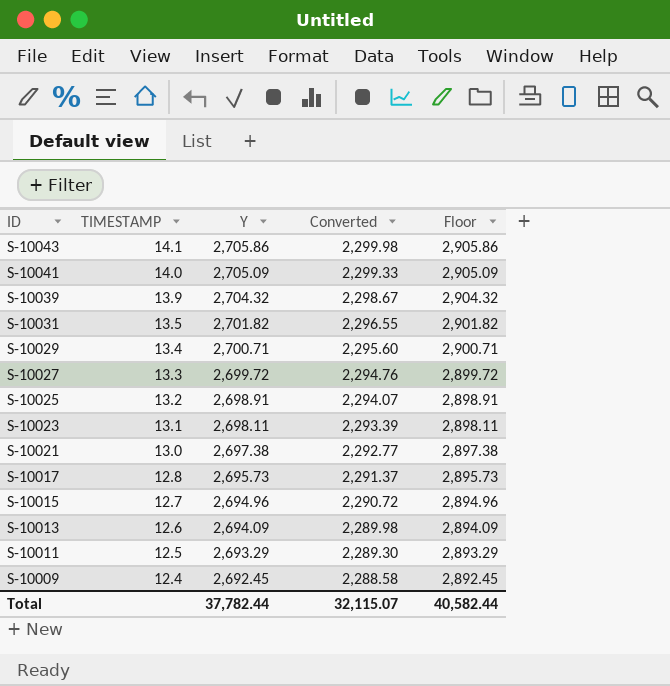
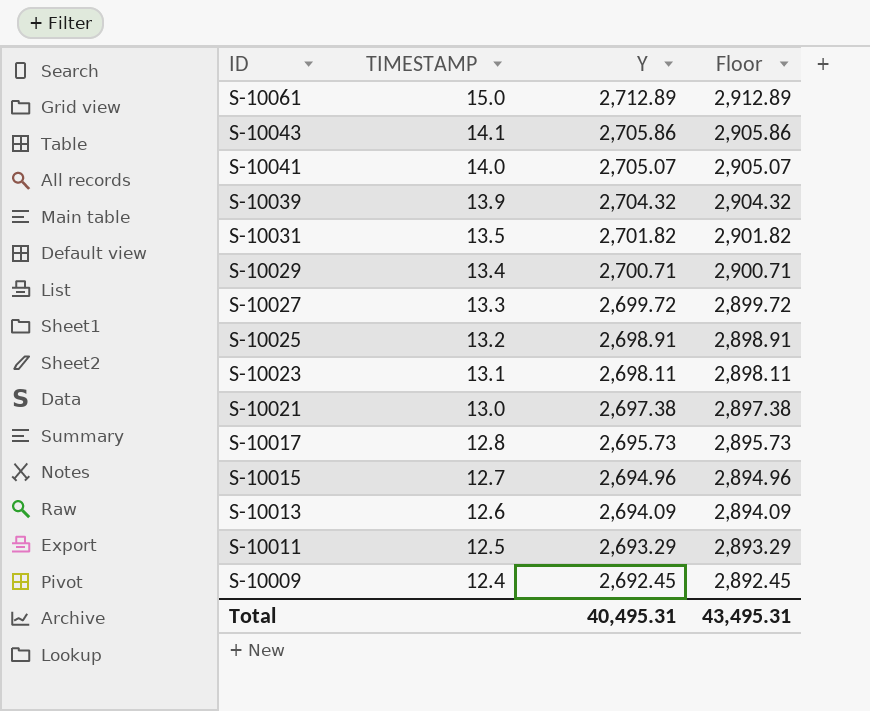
column Converted | formula: [Y] * 0.85 -> none
row S-10061: none -> 15.0 | 2,712.89 | 2,912.89
S-10041 | Y: 2,705.09 -> 2,705.07
S-10041 | Floor: 2,905.09 -> 2,905.07
Total | Y: 37,782.44 -> 40,495.31
Total | Floor: 40,582.44 -> 43,495.31

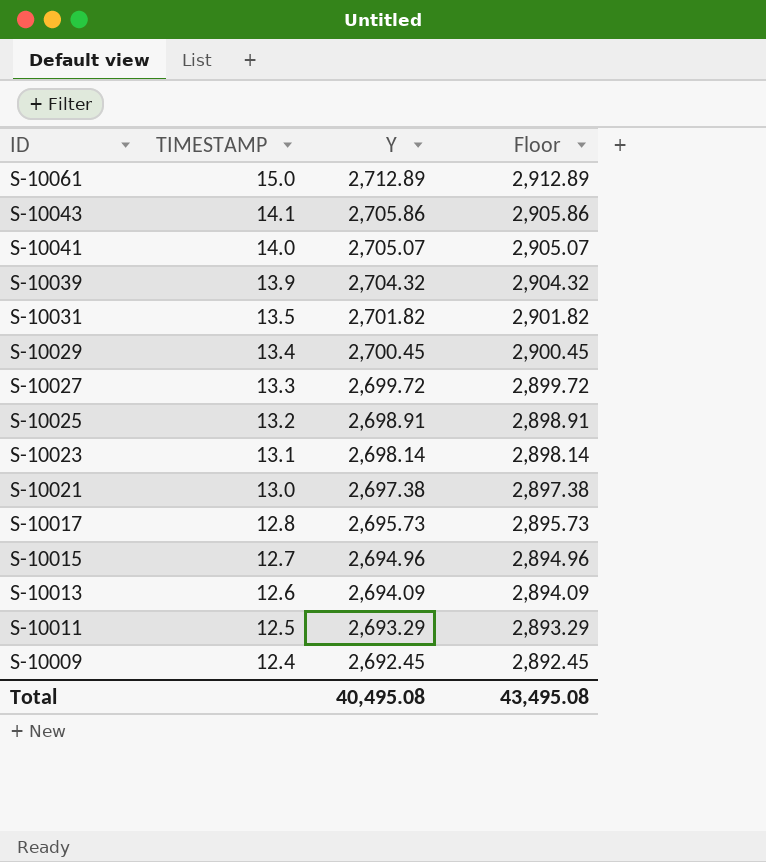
S-10029 | Y: 2,700.71 -> 2,700.45
S-10029 | Floor: 2,900.71 -> 2,900.45
S-10023 | Y: 2,698.11 -> 2,698.14
S-10023 | Floor: 2,898.11 -> 2,898.14
Total | Y: 40,495.31 -> 40,495.08
Total | Floor: 43,495.31 -> 43,495.08

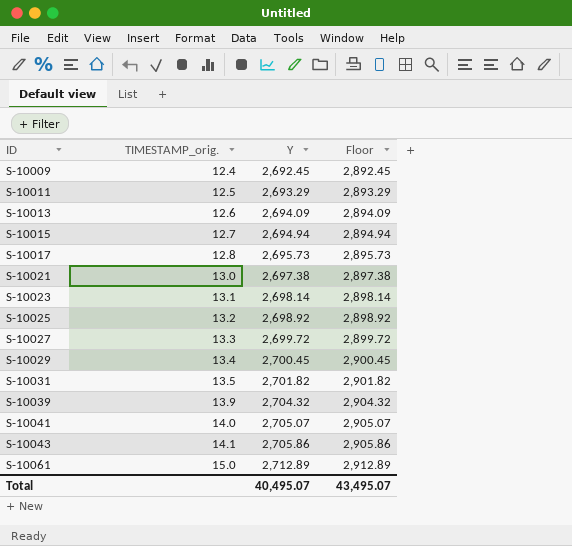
row order: ID descending -> ID ascending
column name: TIMESTAMP -> TIMESTAMP_orig.
S-10015 | Y: 2,694.96 -> 2,694.94
S-10015 | Floor: 2,894.96 -> 2,894.94
S-10025 | Y: 2,698.91 -> 2,698.92
S-10025 | Floor: 2,898.91 -> 2,898.92
Total | Y: 40,495.08 -> 40,495.07
Total | Floor: 43,495.08 -> 43,495.07

